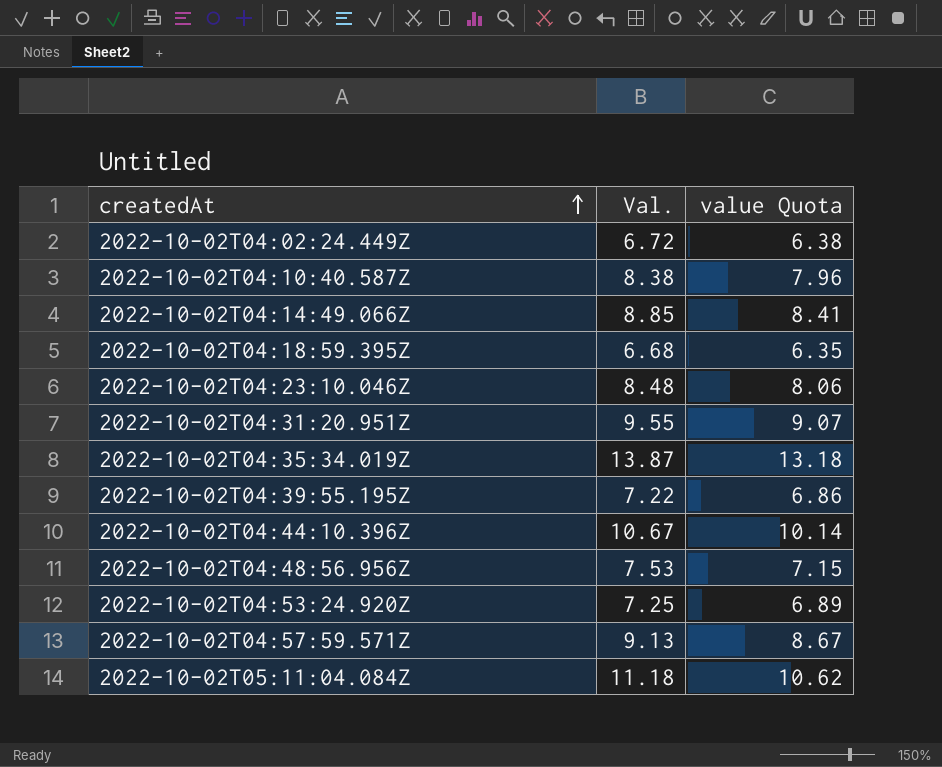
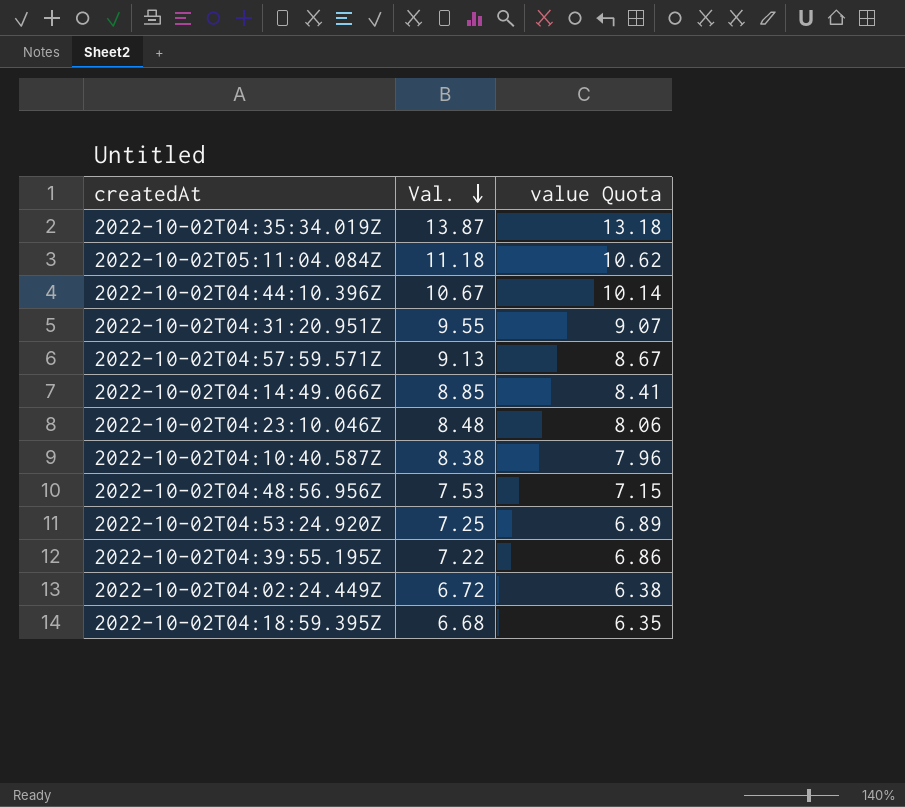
row order: createdAt ascending -> Val. descending

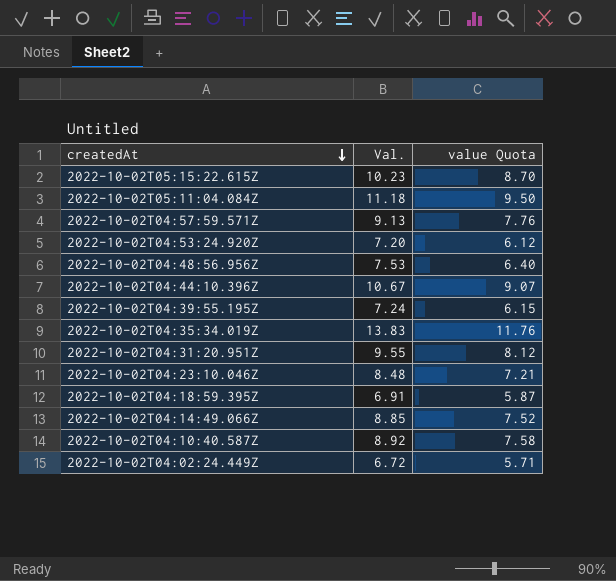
row order: Val. descending -> createdAt descending
column value Quota | formula: [Val.] * 0.95 -> [Val.] * 0.85
row 2022-10-02T05:15:22.615Z: none -> 10.23 | 8.70
2022-10-02T04:53:24.920Z | Val.: 7.25 -> 7.20
2022-10-02T04:39:55.195Z | Val.: 7.22 -> 7.24
2022-10-02T04:35:34.019Z | Val.: 13.87 -> 13.83
2022-10-02T04:18:59.395Z | Val.: 6.68 -> 6.91
2022-10-02T04:10:40.587Z | Val.: 8.38 -> 8.92

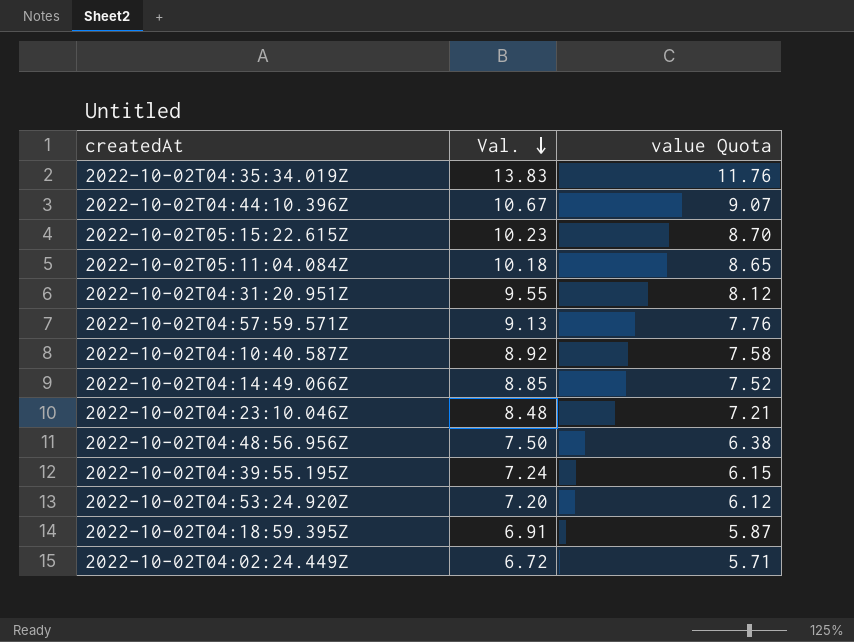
row order: createdAt descending -> Val. descending
2022-10-02T05:11:04.084Z | Val.: 11.18 -> 10.18
2022-10-02T05:11:04.084Z | value Quota: 9.50 -> 8.65
2022-10-02T04:48:56.956Z | Val.: 7.53 -> 7.50
2022-10-02T04:48:56.956Z | value Quota: 6.40 -> 6.38

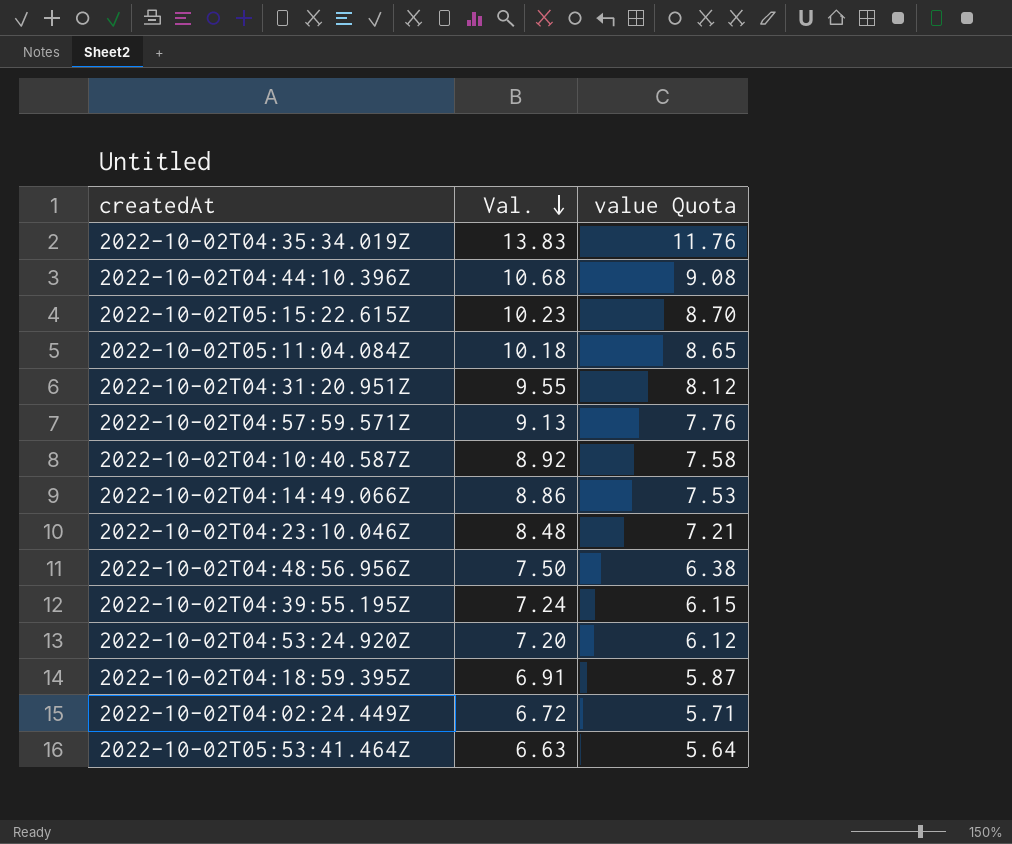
2022-10-02T04:44:10.396Z | Val.: 10.67 -> 10.68
2022-10-02T04:44:10.396Z | value Quota: 9.07 -> 9.08
2022-10-02T04:14:49.066Z | Val.: 8.85 -> 8.86
2022-10-02T04:14:49.066Z | value Quota: 7.52 -> 7.53
row 2022-10-02T05:53:41.464Z: none -> 6.63 | 5.64

